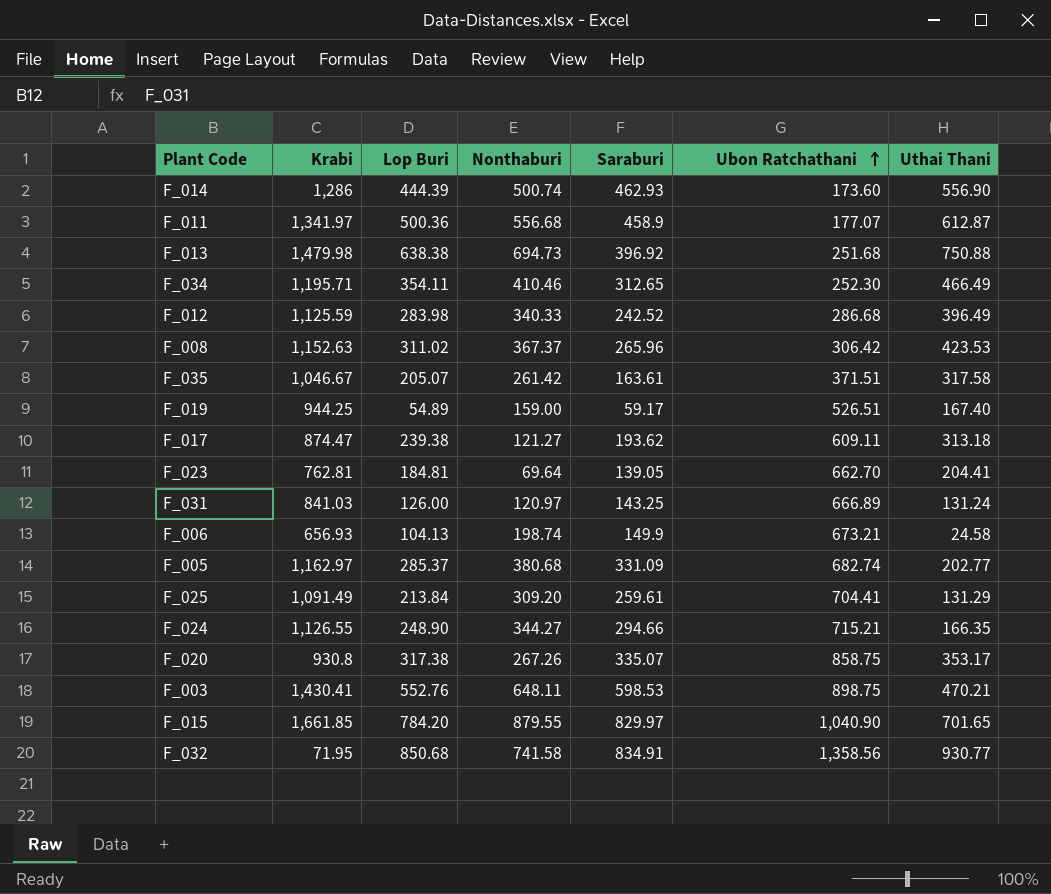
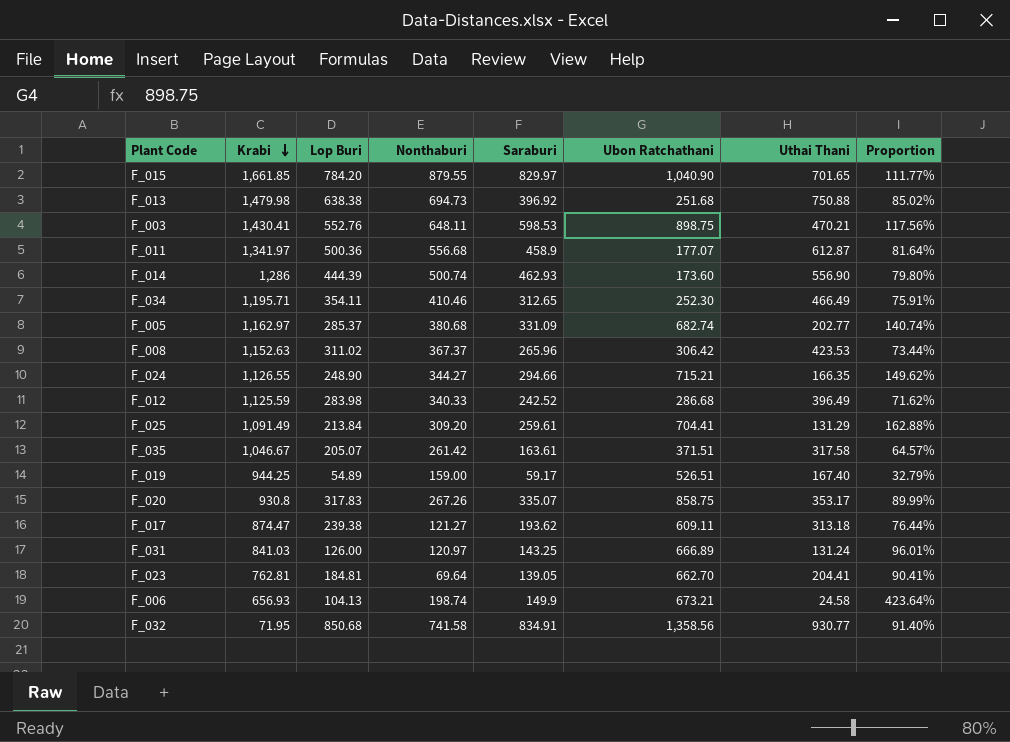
row order: Ubon Ratchathani ascending -> Krabi descending
column Proportion | formula: none -> [Lop Buri] / [Uthai Thani]
F_020 | Lop Buri: 317.38 -> 317.83

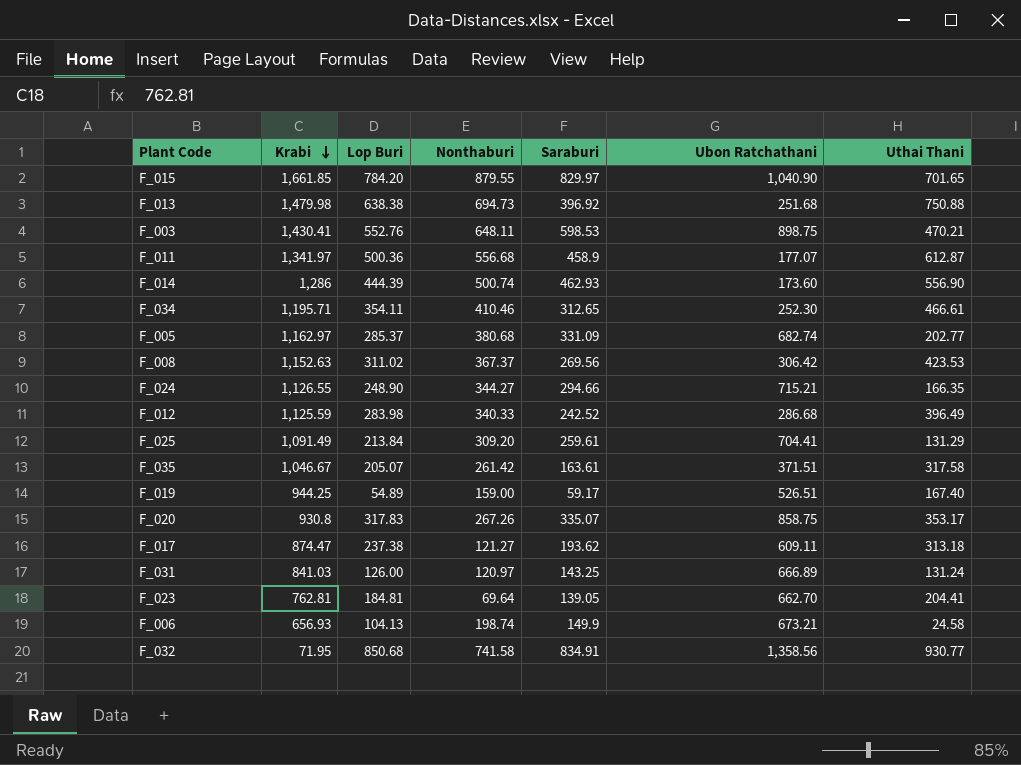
column Proportion | formula: [Lop Buri] / [Uthai Thani] -> none
F_034 | Uthai Thani: 466.49 -> 466.61
F_008 | Saraburi: 265.96 -> 269.56
F_017 | Lop Buri: 239.38 -> 237.38

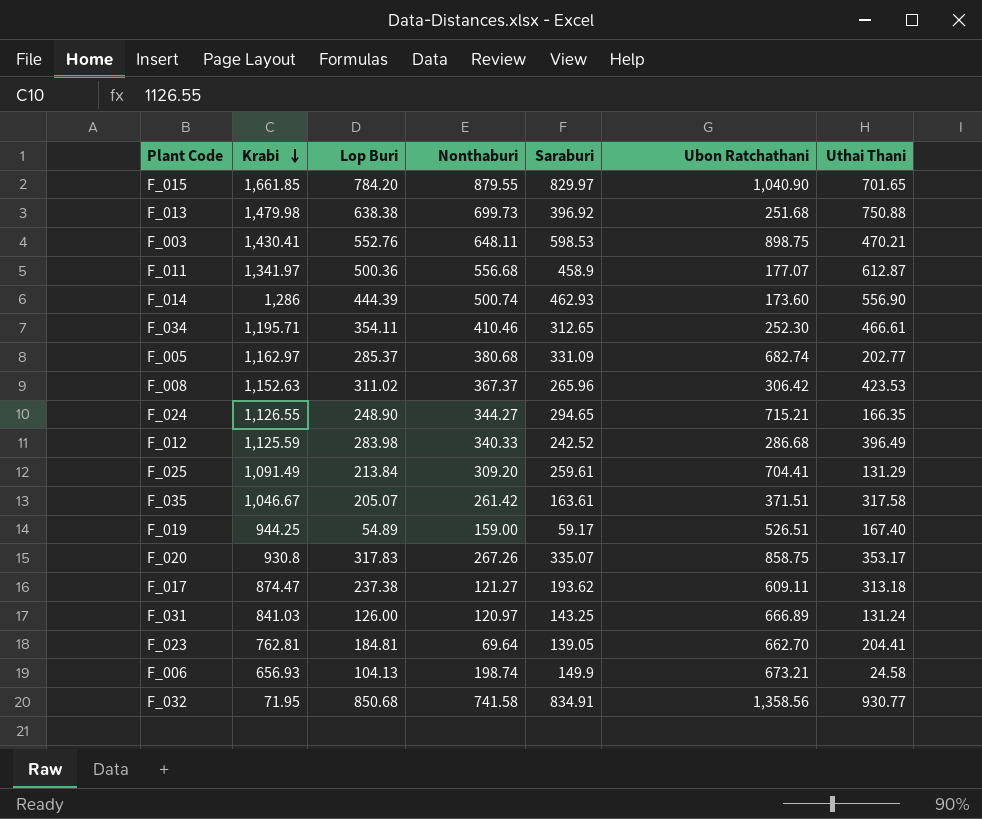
F_013 | Nonthaburi: 694.73 -> 699.73
F_008 | Saraburi: 269.56 -> 265.96
F_024 | Saraburi: 294.66 -> 294.65

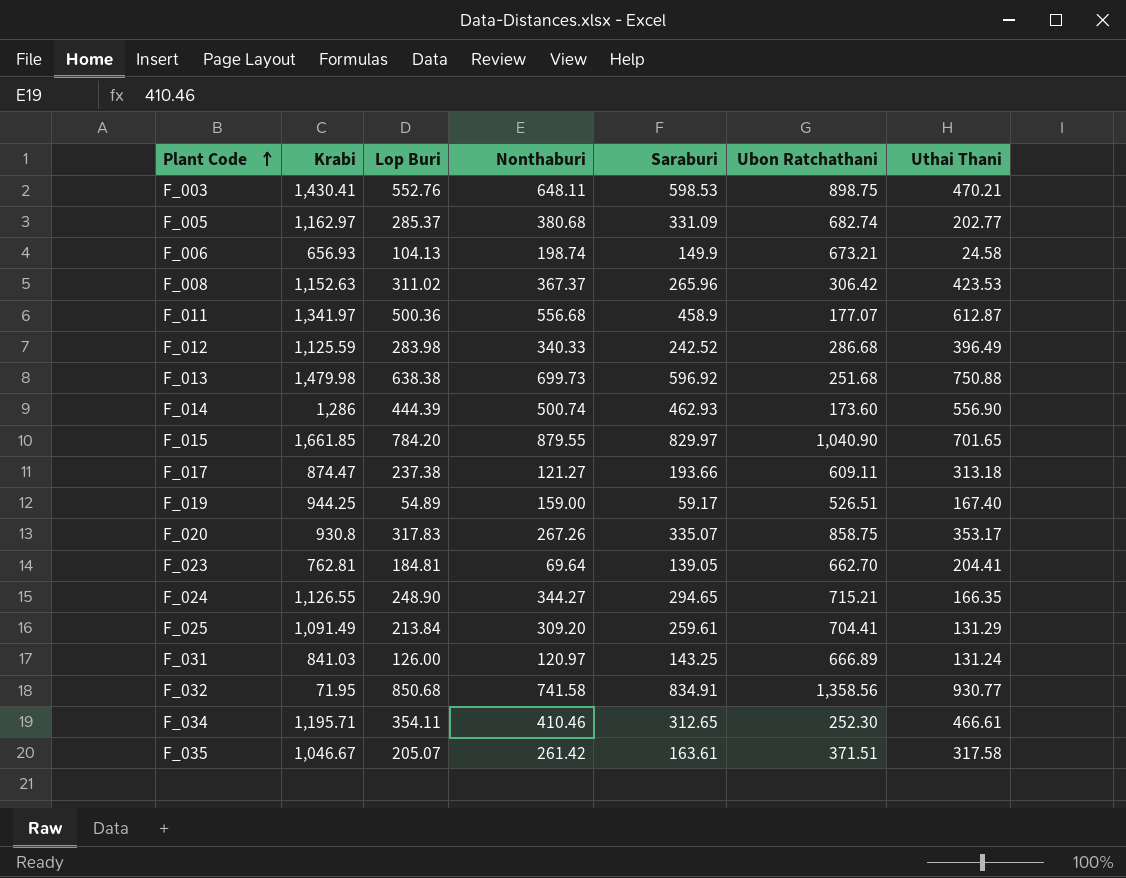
row order: Krabi descending -> Plant Code ascending
F_013 | Saraburi: 396.92 -> 596.92
F_017 | Saraburi: 193.62 -> 193.66

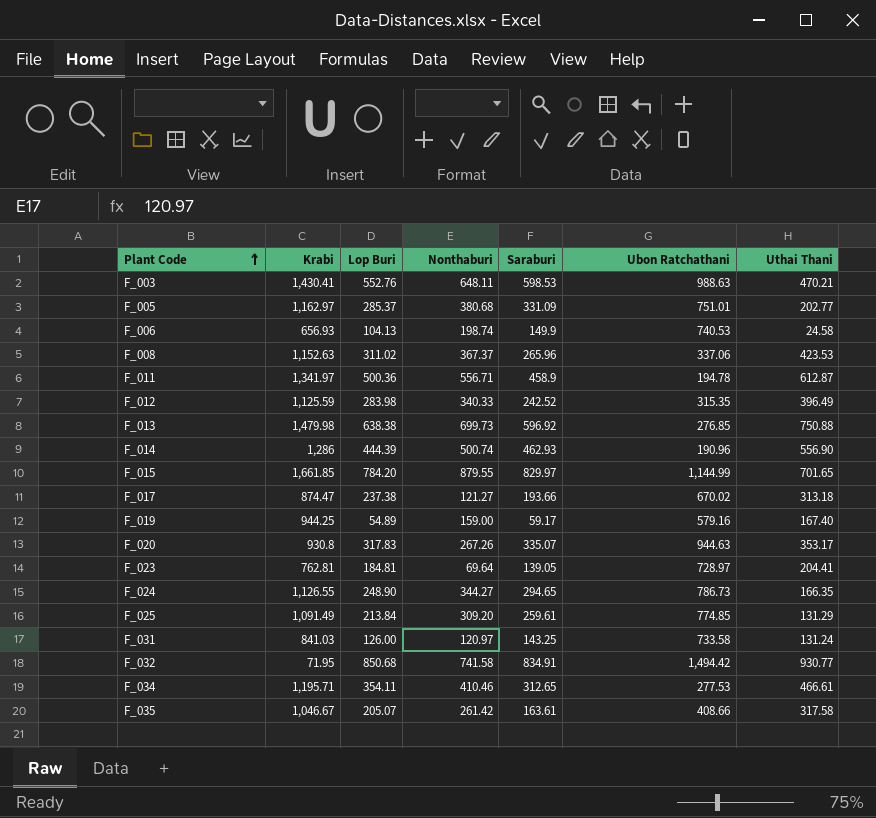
F_003 | Ubon Ratchathani: 898.75 -> 988.63
F_005 | Ubon Ratchathani: 682.74 -> 751.01
F_006 | Ubon Ratchathani: 673.21 -> 740.53
F_008 | Ubon Ratchathani: 306.42 -> 337.06
F_011 | Nonthaburi: 556.68 -> 556.71
F_011 | Ubon Ratchathani: 177.07 -> 194.78
F_012 | Ubon Ratchathani: 286.68 -> 315.35
F_013 | Ubon Ratchathani: 251.68 -> 276.85
F_014 | Ubon Ratchathani: 173.60 -> 190.96
F_015 | Ubon Ratchathani: 1,040.90 -> 1,144.99
F_017 | Ubon Ratchathani: 609.11 -> 670.02
F_019 | Ubon Ratchathani: 526.51 -> 579.16
F_020 | Ubon Ratchathani: 858.75 -> 944.63
F_023 | Ubon Ratchathani: 662.70 -> 728.97
F_024 | Ubon Ratchathani: 715.21 -> 786.73
F_025 | Ubon Ratchathani: 704.41 -> 774.85
F_031 | Ubon Ratchathani: 666.89 -> 733.58
F_032 | Ubon Ratchathani: 1,358.56 -> 1,494.42
F_034 | Ubon Ratchathani: 252.30 -> 277.53
F_035 | Ubon Ratchathani: 371.51 -> 408.66

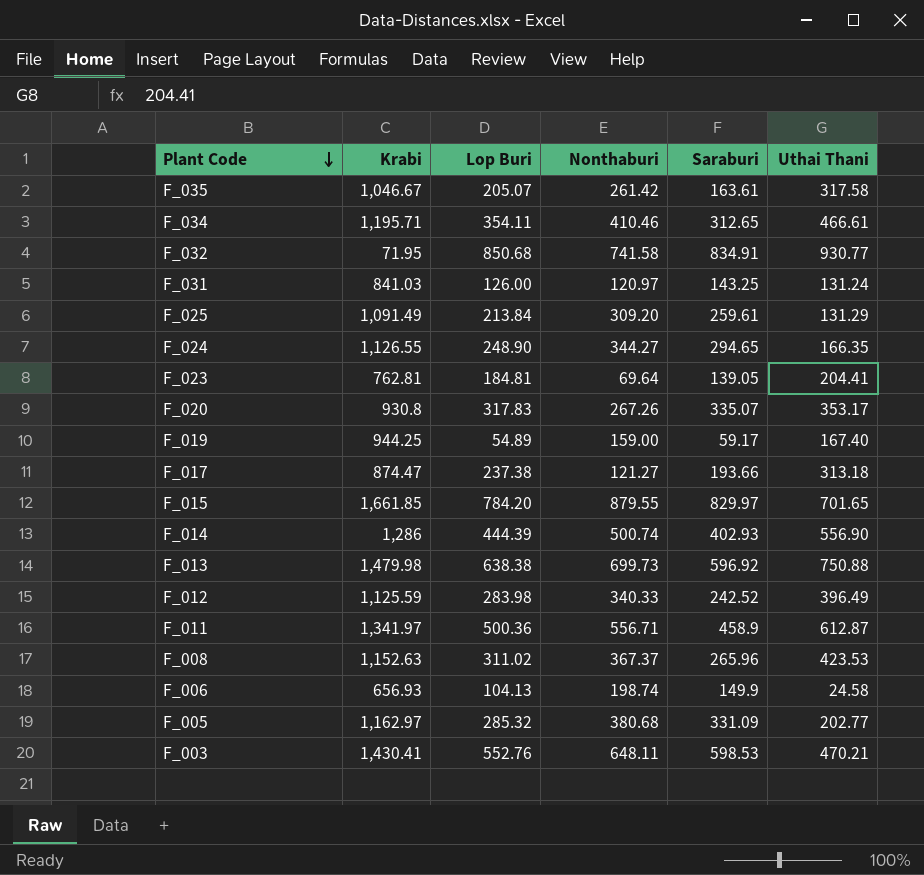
row order: Plant Code ascending -> Plant Code descending
column Ubon Ratchathani | position: 6 -> none
F_014 | Saraburi: 462.93 -> 402.93
F_005 | Lop Buri: 285.37 -> 285.32

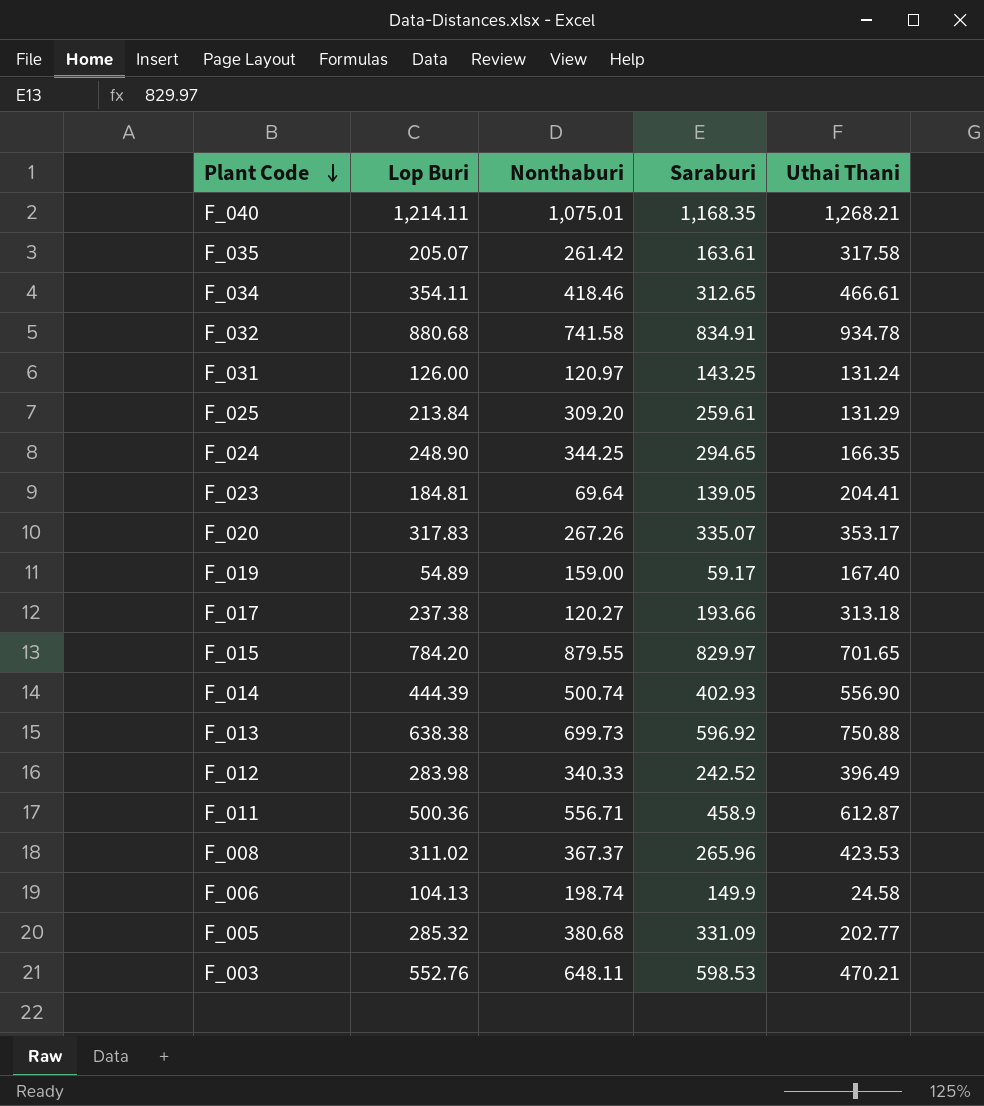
column Krabi | position: 2 -> none
row F_040: none -> 1,214.11 | 1,075.01 | 1,168.35 | 1,268.21
F_034 | Nonthaburi: 410.46 -> 418.46
F_032 | Lop Buri: 850.68 -> 880.68
F_032 | Uthai Thani: 930.77 -> 934.78
F_024 | Nonthaburi: 344.27 -> 344.25
F_017 | Nonthaburi: 121.27 -> 120.27

